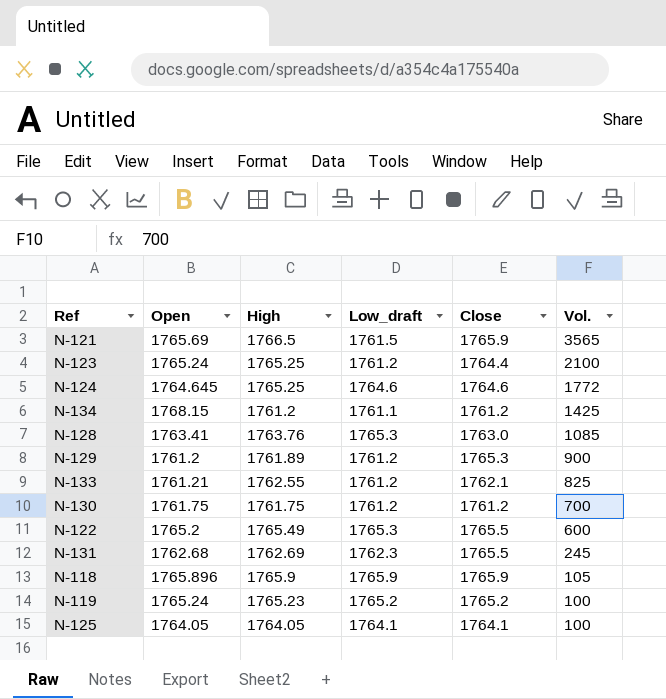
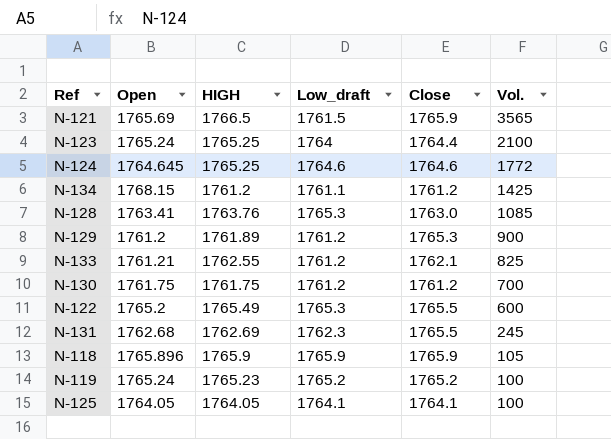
column name: High -> HIGH
N-123 | Low_draft: 1761.2 -> 1764

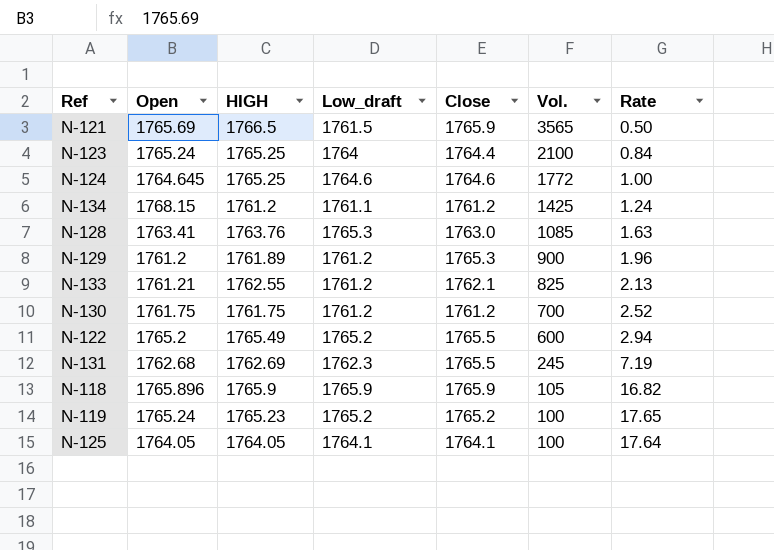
column Rate | formula: none -> [Open] / [Vol.]
N-122 | Low_draft: 1765.3 -> 1765.2

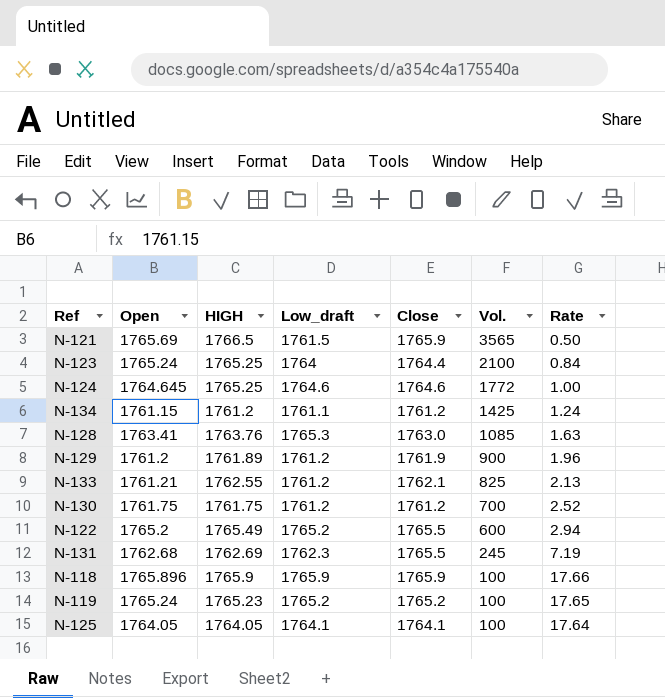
N-134 | Open: 1768.15 -> 1761.15
N-129 | Close: 1765.3 -> 1761.9
N-118 | Vol.: 105 -> 100
N-118 | Rate: 16.82 -> 17.66

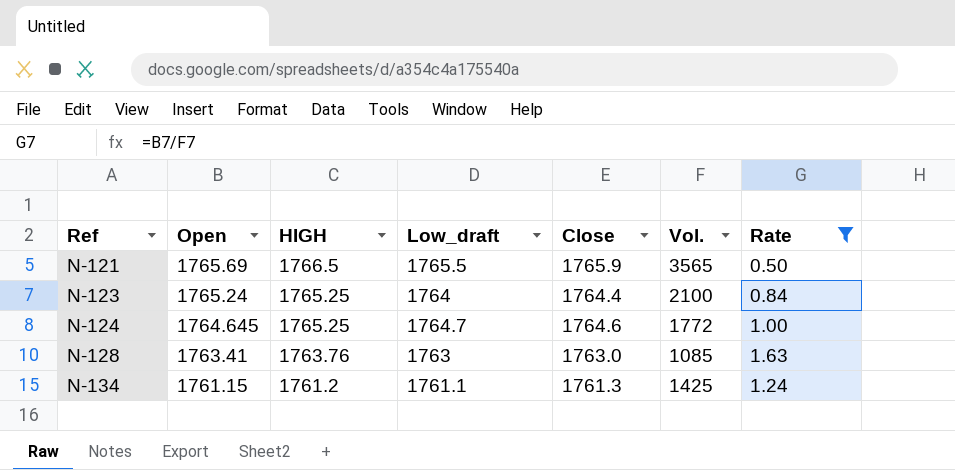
filter: none -> Rate <= 1.63
row order: Vol. descending -> Ref ascending
N-121 | Low_draft: 1761.5 -> 1765.5
N-124 | Low_draft: 1764.6 -> 1764.7
N-128 | Low_draft: 1765.3 -> 1763
N-134 | Close: 1761.2 -> 1761.3

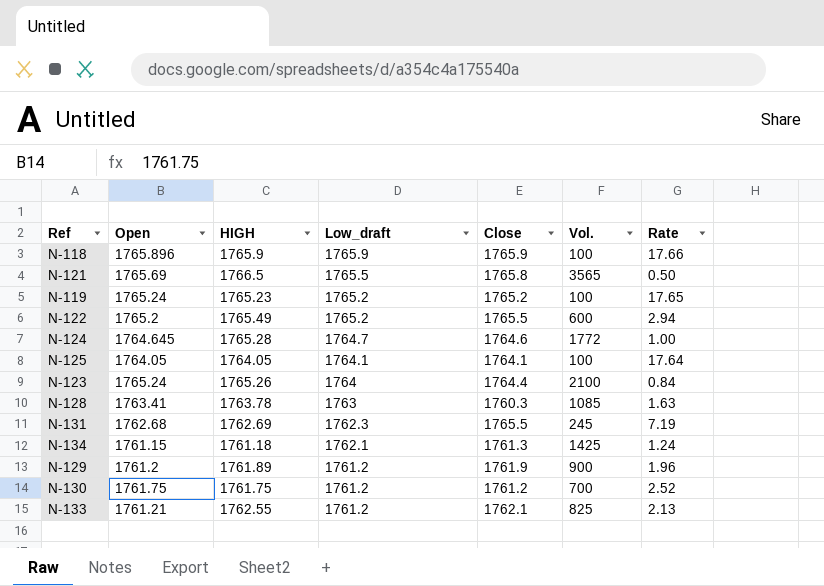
filter: Rate <= 1.63 -> none
row order: Ref ascending -> Low_draft descending
N-121 | Close: 1765.9 -> 1765.8
N-124 | HIGH: 1765.25 -> 1765.28
N-123 | HIGH: 1765.25 -> 1765.26
N-128 | HIGH: 1763.76 -> 1763.78
N-128 | Close: 1763.0 -> 1760.3
N-134 | HIGH: 1761.2 -> 1761.18
N-134 | Low_draft: 1761.1 -> 1762.1

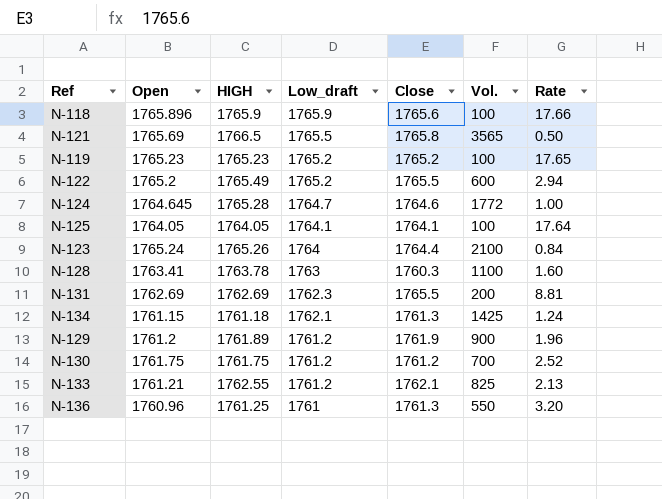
N-118 | Close: 1765.9 -> 1765.6
N-119 | Open: 1765.24 -> 1765.23
N-128 | Vol.: 1085 -> 1100
N-128 | Rate: 1.63 -> 1.60
N-131 | Open: 1762.68 -> 1762.69
N-131 | Vol.: 245 -> 200
N-131 | Rate: 7.19 -> 8.81
row N-136: none -> 1760.96 | 1761.25 | 1761 | 1761.3 | 550 | 3.20

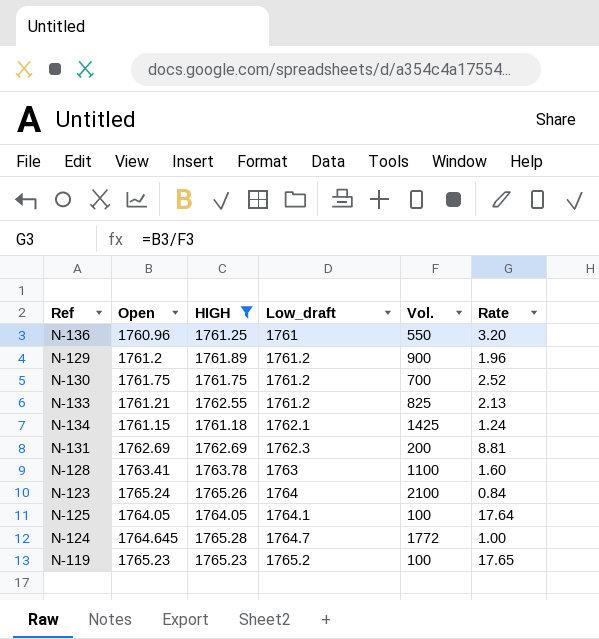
filter: none -> HIGH <= 1765.28
row order: Low_draft descending -> Low_draft ascending
column Close | position: 5 -> none

